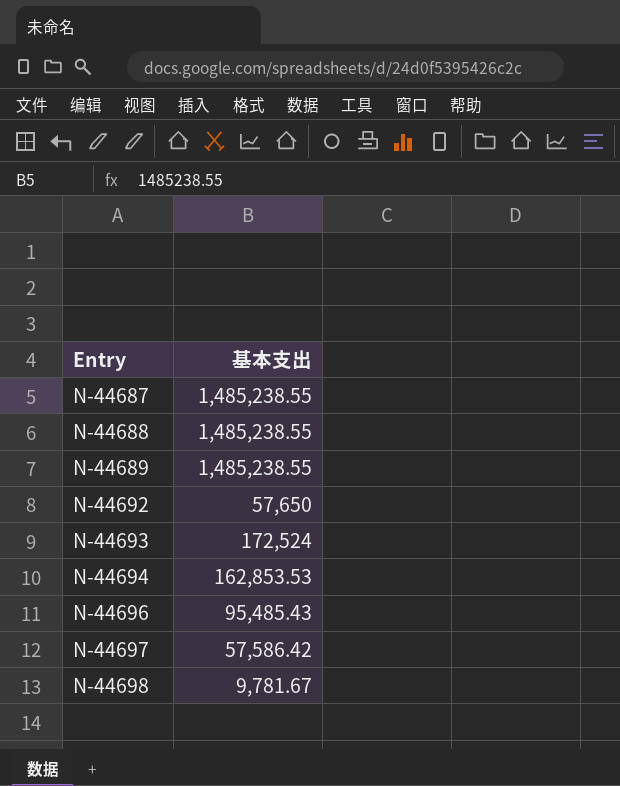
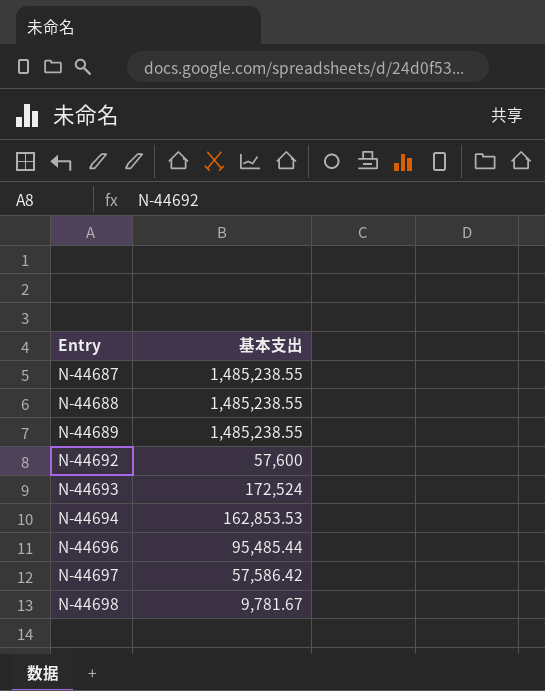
N-44692 | 基本支出: 57,650 -> 57,600
N-44696 | 基本支出: 95,485.43 -> 95,485.44

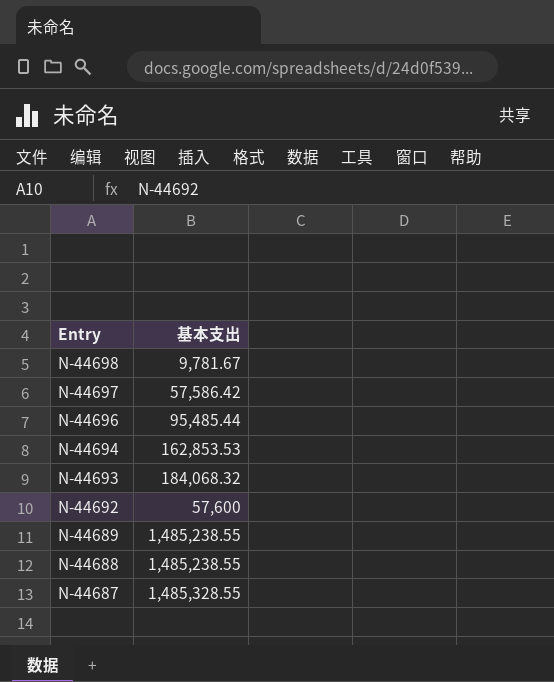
row order: Entry ascending -> Entry descending
N-44693 | 基本支出: 172,524 -> 184,068.32
N-44687 | 基本支出: 1,485,238.55 -> 1,485,328.55

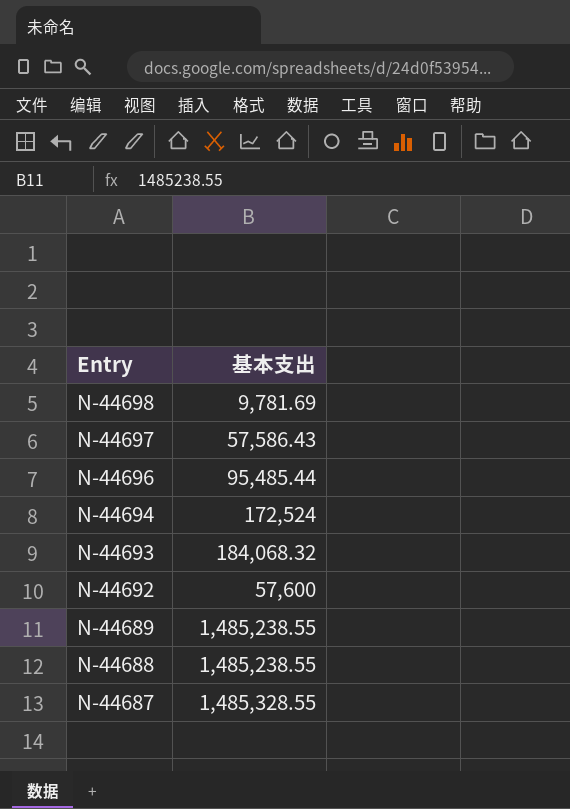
N-44698 | 基本支出: 9,781.67 -> 9,781.69
N-44697 | 基本支出: 57,586.42 -> 57,586.43
N-44694 | 基本支出: 162,853.53 -> 172,524

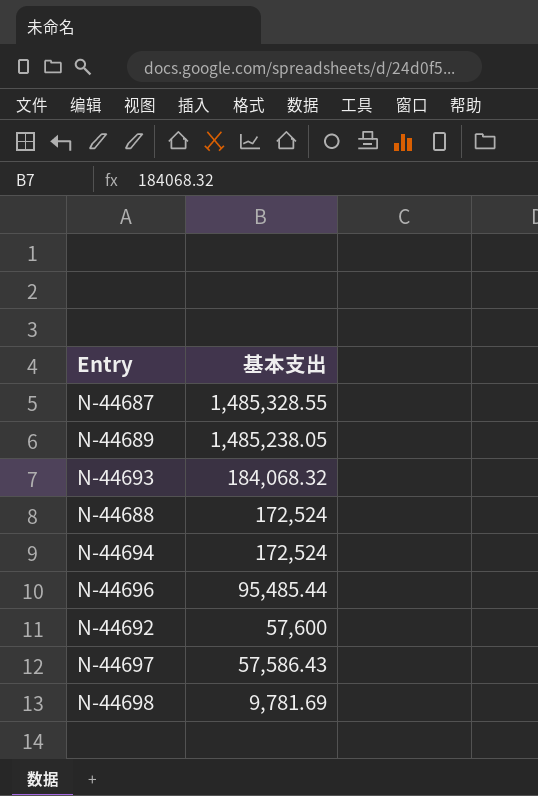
row order: Entry descending -> 基本支出 descending
N-44689 | 基本支出: 1,485,238.55 -> 1,485,238.05
N-44688 | 基本支出: 1,485,238.55 -> 172,524

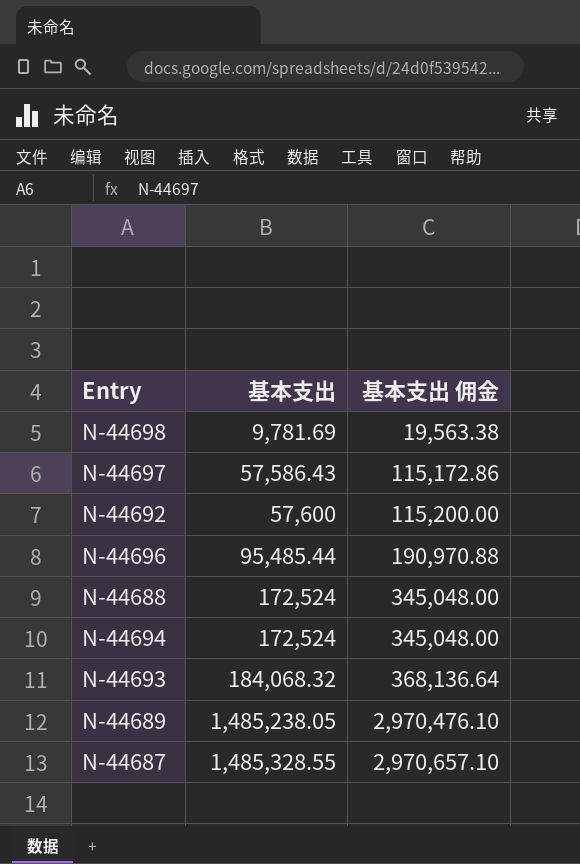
row order: 基本支出 descending -> 基本支出 ascending
column 基本支出 佣金 | formula: none -> [基本支出] * 2

